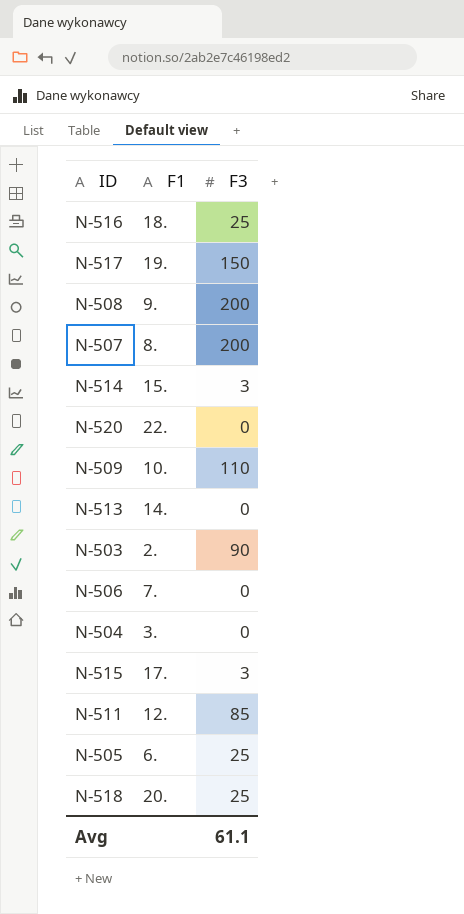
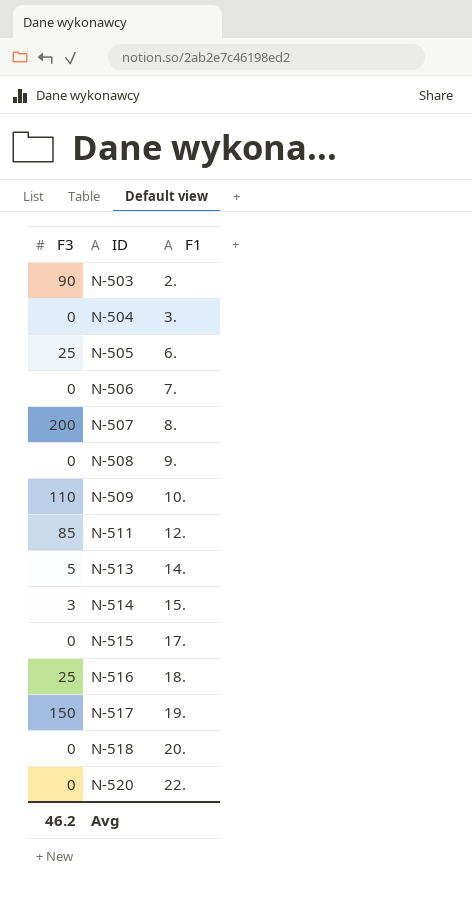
row order: none -> ID ascending
column F3 | position: 3 -> 1
N-508 | F3: 200 -> 0
N-513 | F3: 0 -> 5
N-515 | F3: 3 -> 0
N-518 | F3: 25 -> 0
Avg | F3: 61.1 -> 46.2

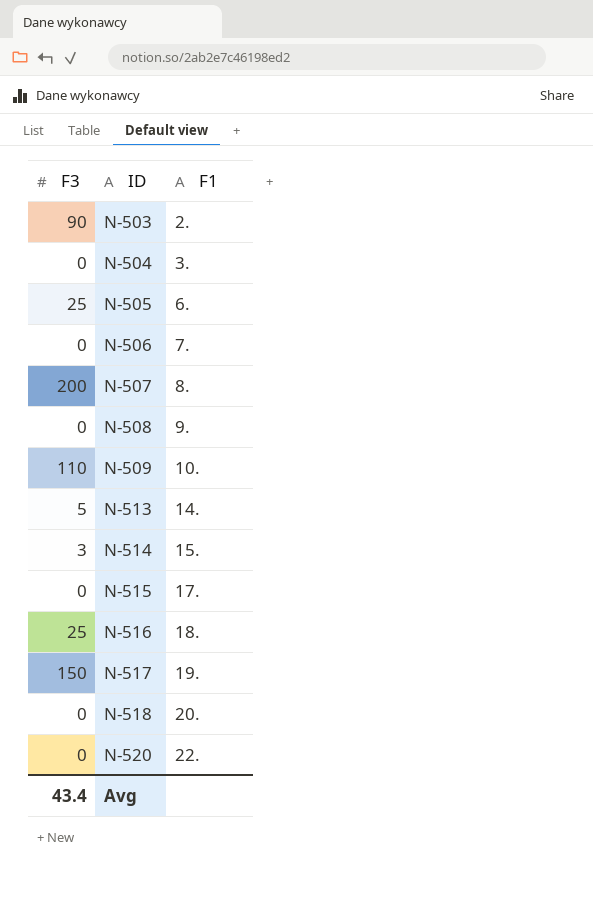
row N-511: 85 | 12. -> none
Avg | F3: 46.2 -> 43.4

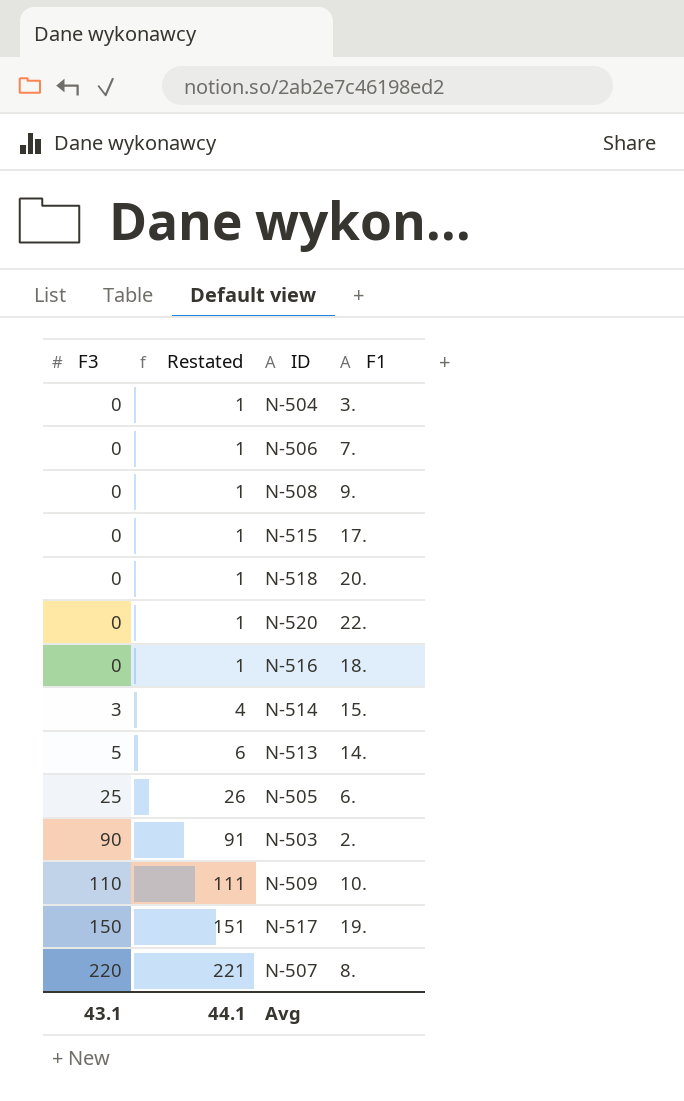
row order: ID ascending -> F3 ascending
column Restated | formula: none -> [F3] + 1
N-516 | F3: 25 -> 0
N-507 | F3: 200 -> 220
Avg | F3: 43.4 -> 43.1

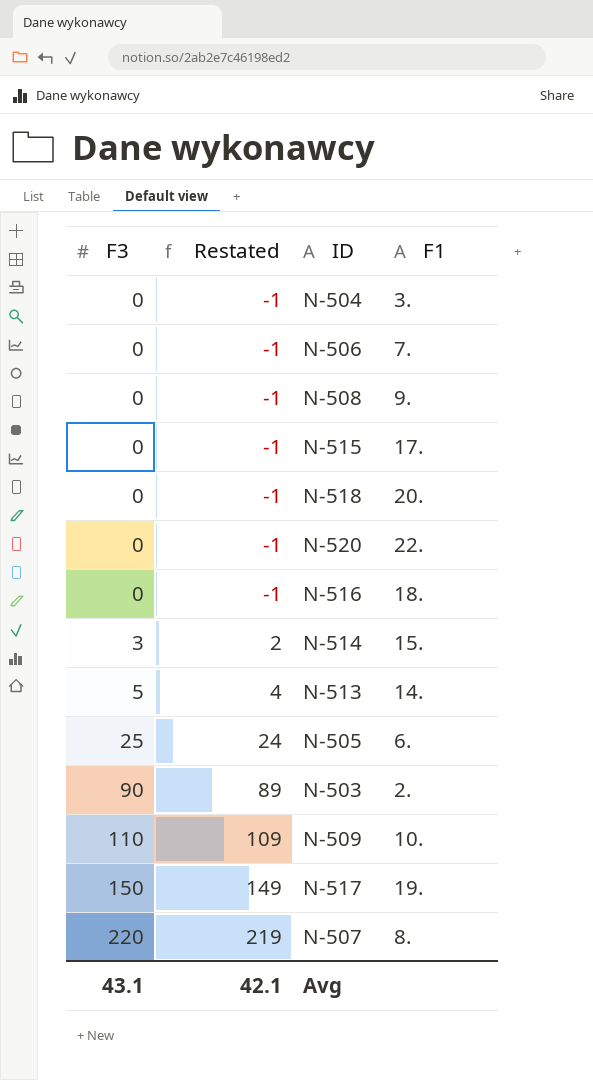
column Restated | formula: [F3] + 1 -> [F3] - 1
Avg | Restated: 44.1 -> 42.1

